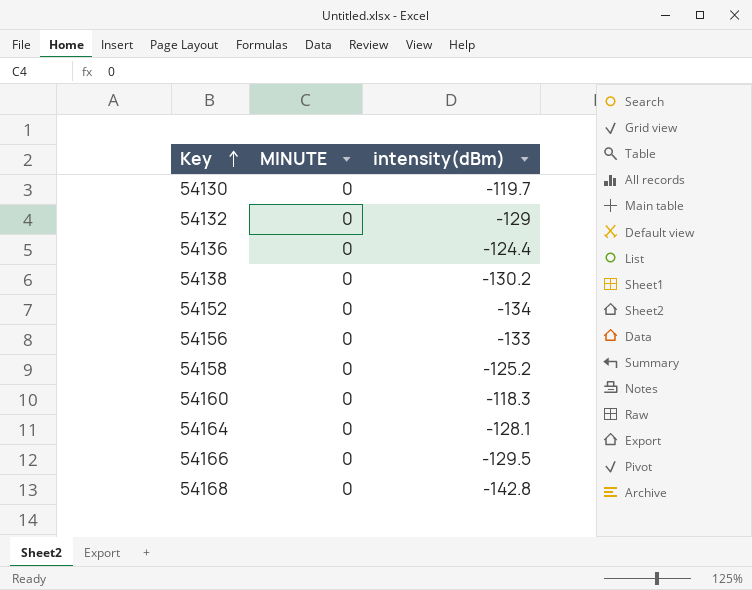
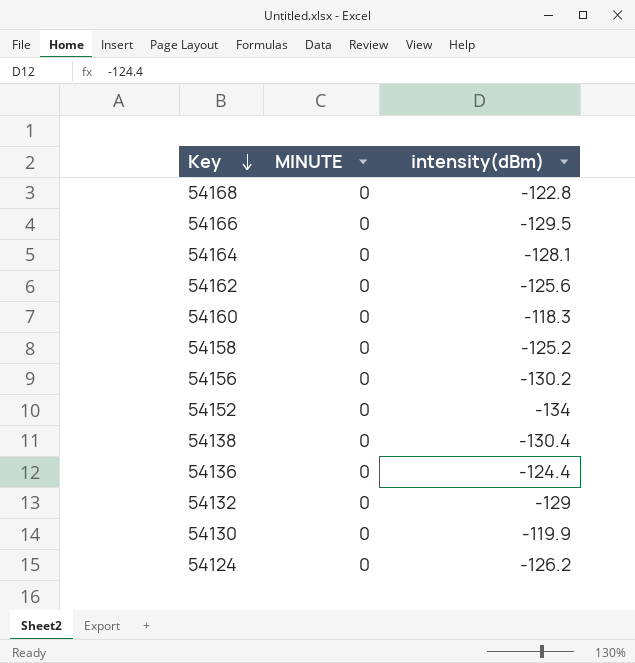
row order: Key ascending -> Key descending
54168 | intensity(dBm): -142.8 -> -122.8
row 54162: none -> 0 | -125.6
54156 | intensity(dBm): -133 -> -130.2
54138 | intensity(dBm): -130.2 -> -130.4
54130 | intensity(dBm): -119.7 -> -119.9
row 54124: none -> 0 | -126.2

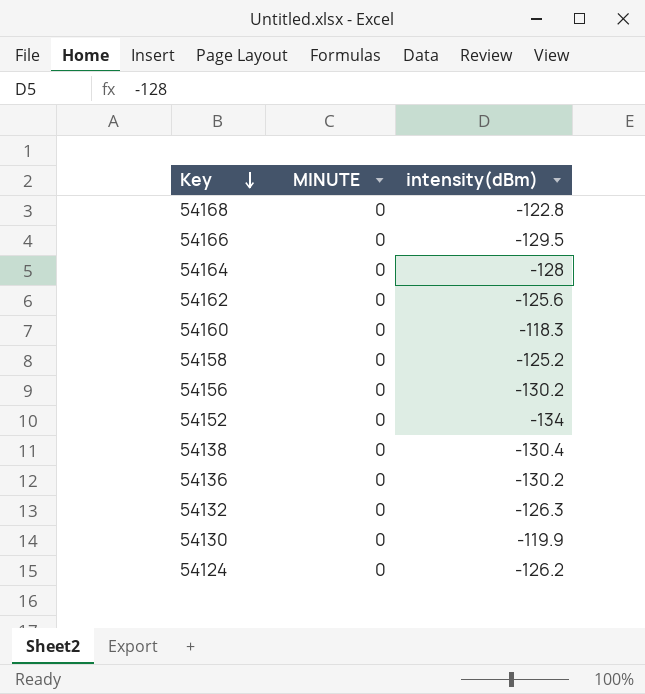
54164 | intensity(dBm): -128.1 -> -128
54136 | intensity(dBm): -124.4 -> -130.2
54132 | intensity(dBm): -129 -> -126.3

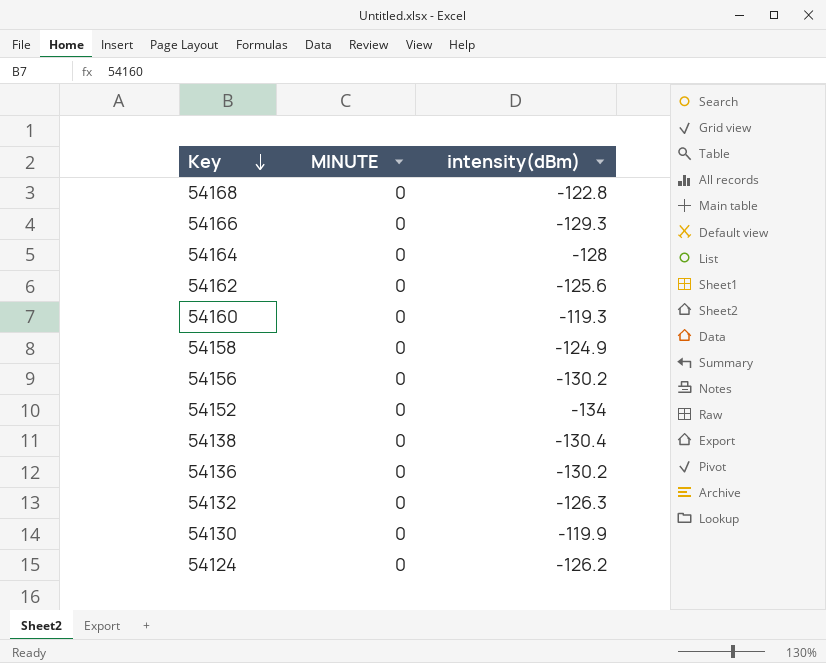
54166 | intensity(dBm): -129.5 -> -129.3
54160 | intensity(dBm): -118.3 -> -119.3
54158 | intensity(dBm): -125.2 -> -124.9

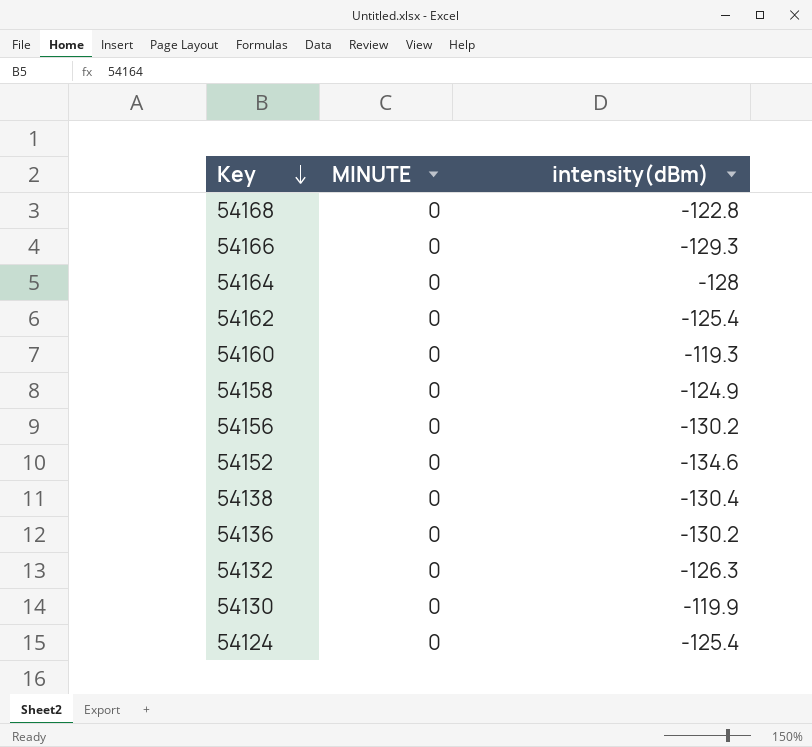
54162 | intensity(dBm): -125.6 -> -125.4
54152 | intensity(dBm): -134 -> -134.6
54124 | intensity(dBm): -126.2 -> -125.4

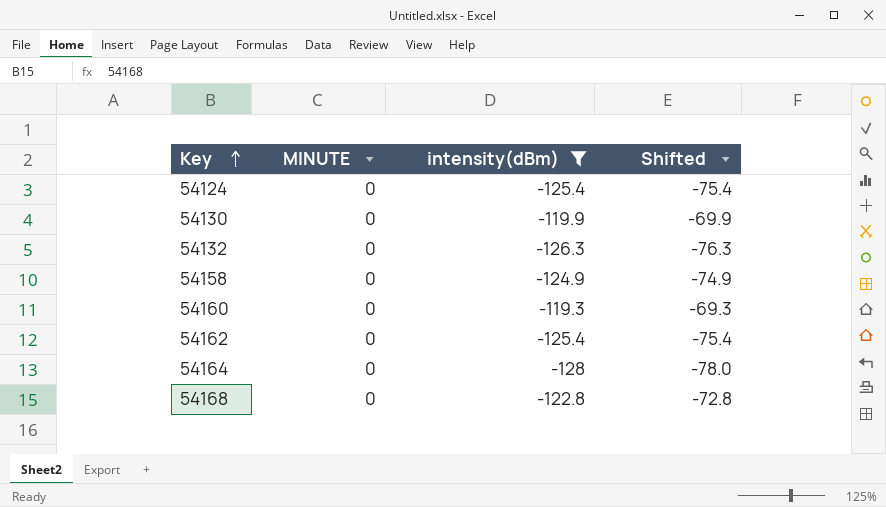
filter: none -> intensity(dBm) >= -128
row order: Key descending -> Key ascending
column Shifted | formula: none -> [intensity(dBm)] + 50

